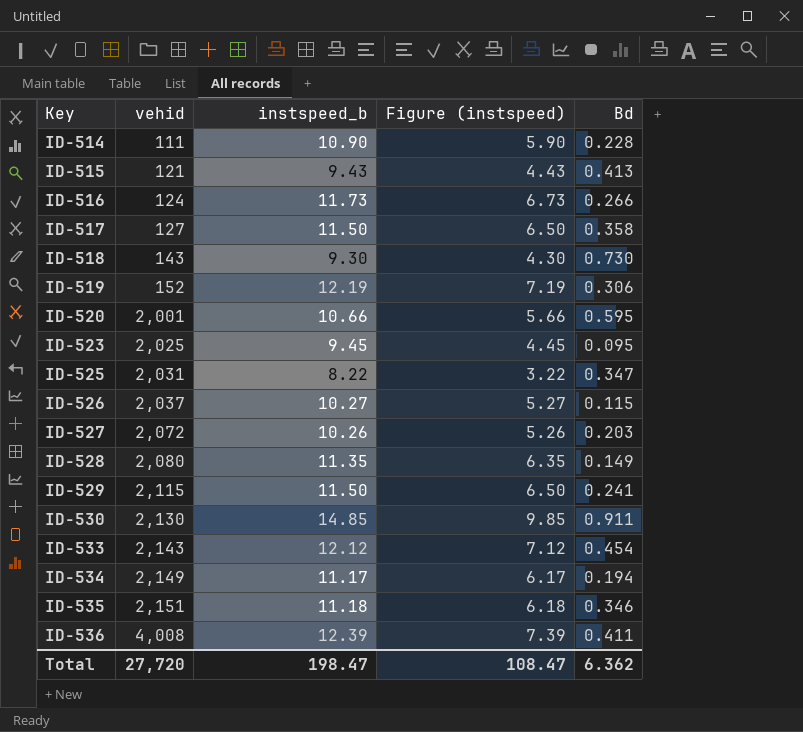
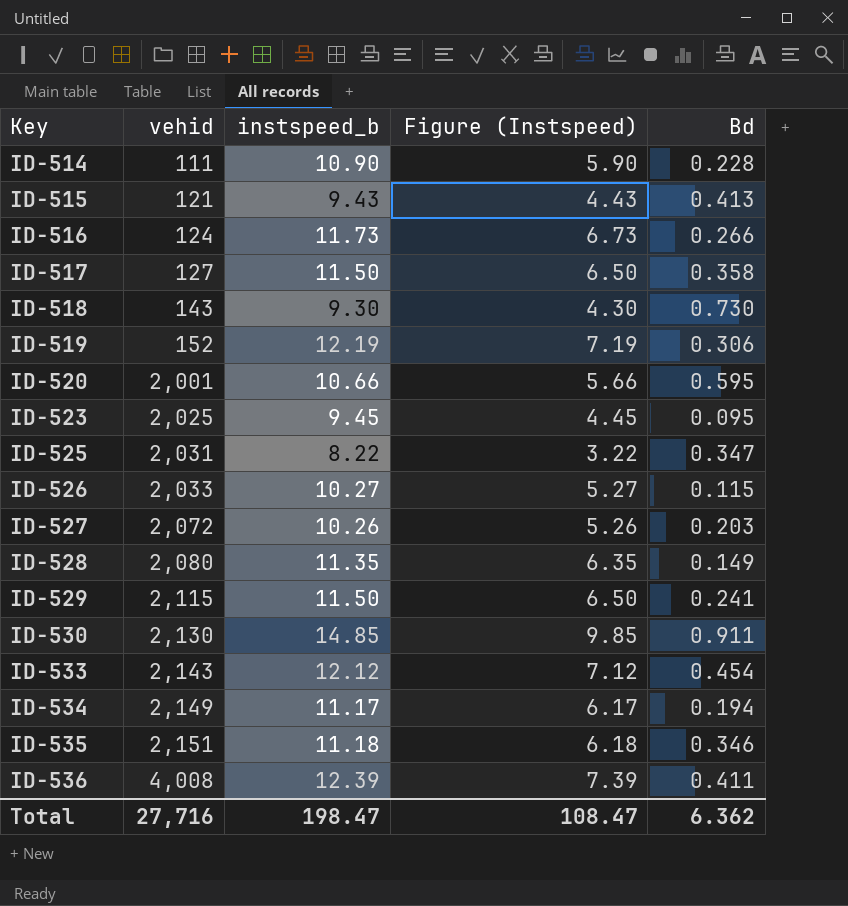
column name: Figure (instspeed) -> Figure (Instspeed)
ID-526 | vehid: 2,037 -> 2,033
Total | vehid: 27,720 -> 27,716

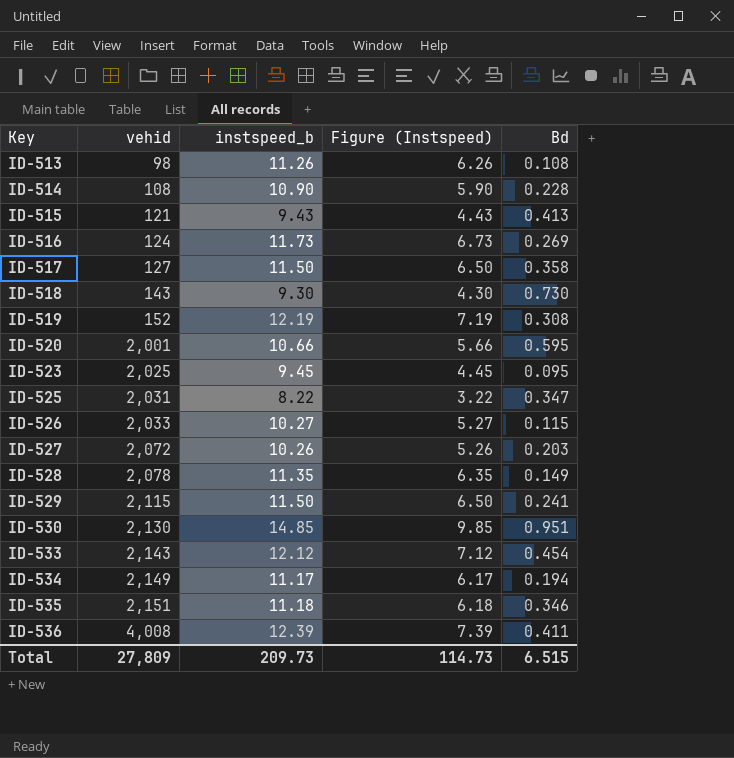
row ID-513: none -> 98 | 11.26 | 6.26 | 0.108
ID-514 | vehid: 111 -> 108
ID-516 | Bd: 0.266 -> 0.269
ID-519 | Bd: 0.306 -> 0.308
ID-528 | vehid: 2,080 -> 2,078
ID-530 | Bd: 0.911 -> 0.951
Total | vehid: 27,716 -> 27,809
Total | instspeed_b: 198.47 -> 209.73
Total | Figure (Instspeed): 108.47 -> 114.73
Total | Bd: 6.362 -> 6.515

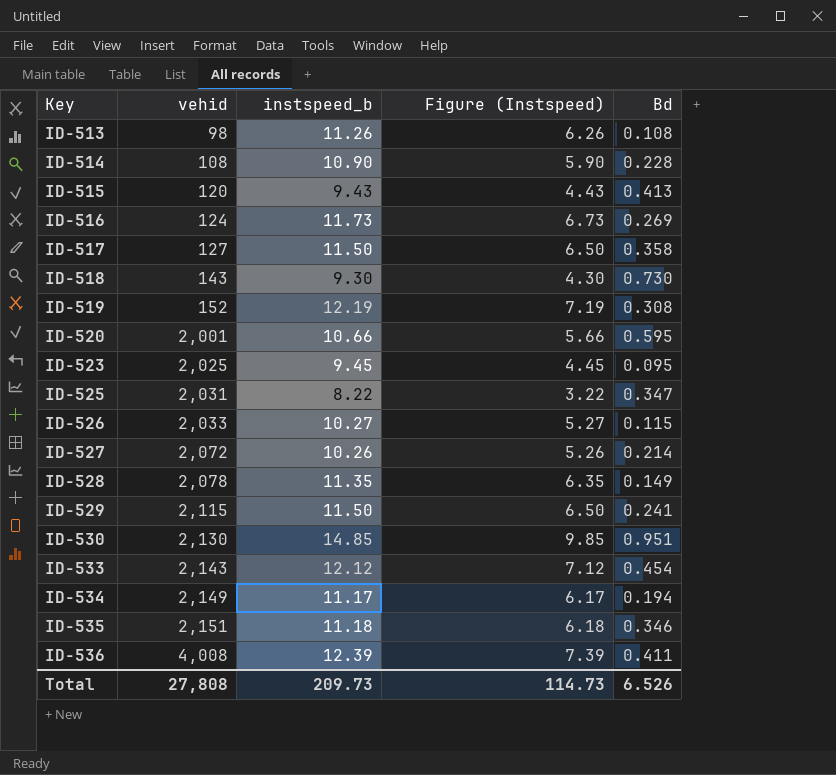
ID-515 | vehid: 121 -> 120
ID-527 | Bd: 0.203 -> 0.214
Total | vehid: 27,809 -> 27,808
Total | Bd: 6.515 -> 6.526

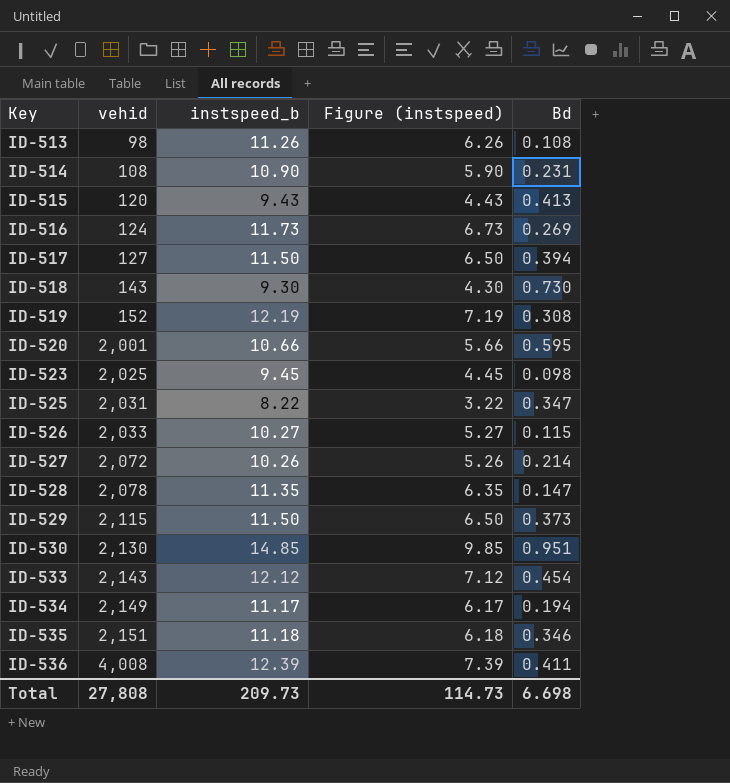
column name: Figure (Instspeed) -> Figure (instspeed)
ID-514 | Bd: 0.228 -> 0.231
ID-517 | Bd: 0.358 -> 0.394
ID-523 | Bd: 0.095 -> 0.098
ID-528 | Bd: 0.149 -> 0.147
ID-529 | Bd: 0.241 -> 0.373
Total | Bd: 6.526 -> 6.698

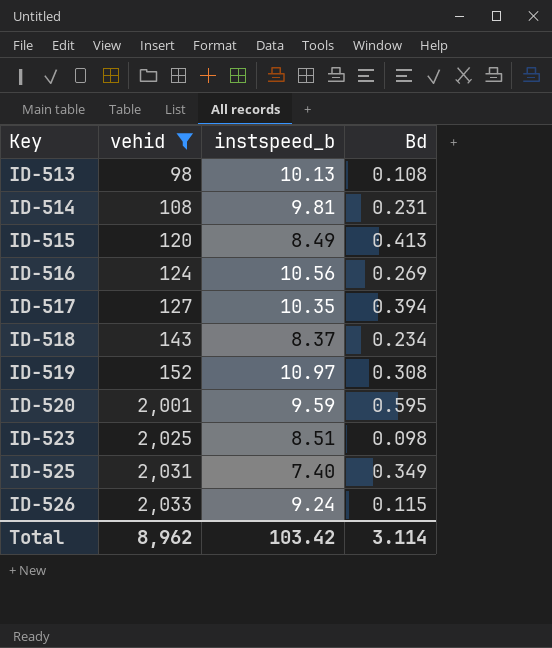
filter: none -> vehid <= 2,033
column Figure (instspeed) | formula: [instspeed_b] - 5 -> none
ID-513 | instspeed_b: 11.26 -> 10.13
ID-514 | instspeed_b: 10.90 -> 9.81
ID-515 | instspeed_b: 9.43 -> 8.49
ID-516 | instspeed_b: 11.73 -> 10.56
ID-517 | instspeed_b: 11.50 -> 10.35
ID-518 | instspeed_b: 9.30 -> 8.37
ID-518 | Bd: 0.730 -> 0.234
ID-519 | instspeed_b: 12.19 -> 10.97
ID-520 | instspeed_b: 10.66 -> 9.59
ID-523 | instspeed_b: 9.45 -> 8.51
ID-525 | instspeed_b: 8.22 -> 7.40
ID-525 | Bd: 0.347 -> 0.349
ID-526 | instspeed_b: 10.27 -> 9.24
Total | vehid: 27,808 -> 8,962
Total | instspeed_b: 209.73 -> 103.42
Total | Bd: 6.698 -> 3.114

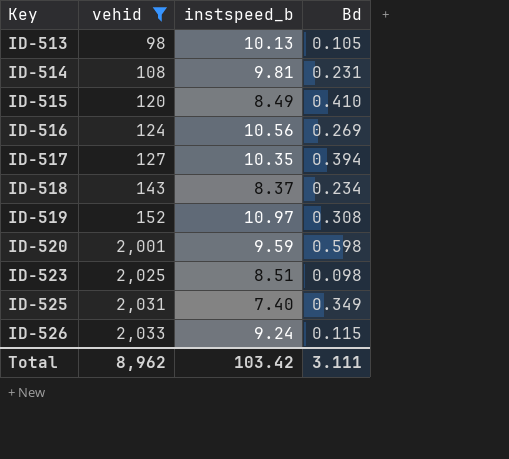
ID-513 | Bd: 0.108 -> 0.105
ID-515 | Bd: 0.413 -> 0.410
ID-520 | Bd: 0.595 -> 0.598
Total | Bd: 3.114 -> 3.111

